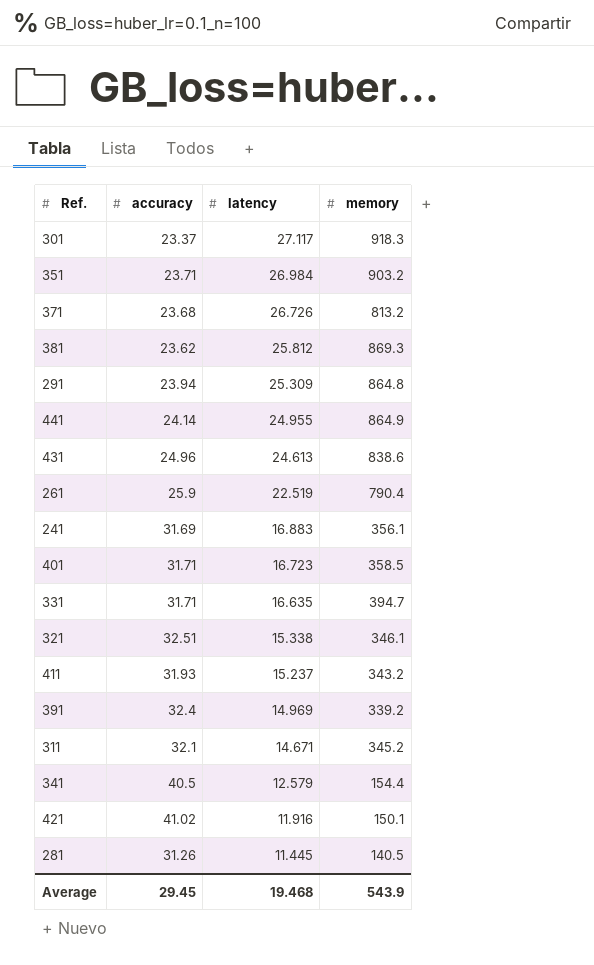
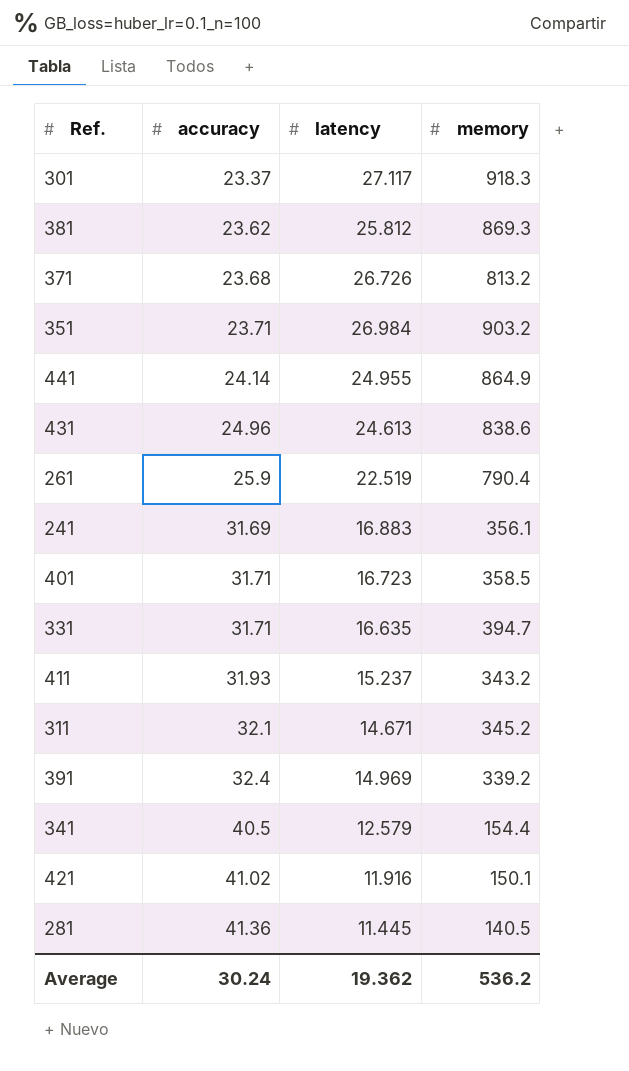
row order: latency descending -> accuracy ascending
row 291: 23.94 | 25.309 | 864.8 -> none
row 321: 32.51 | 15.338 | 346.1 -> none
281 | accuracy: 31.26 -> 41.36
Average | accuracy: 29.45 -> 30.24
Average | latency: 19.468 -> 19.362
Average | memory: 543.9 -> 536.2

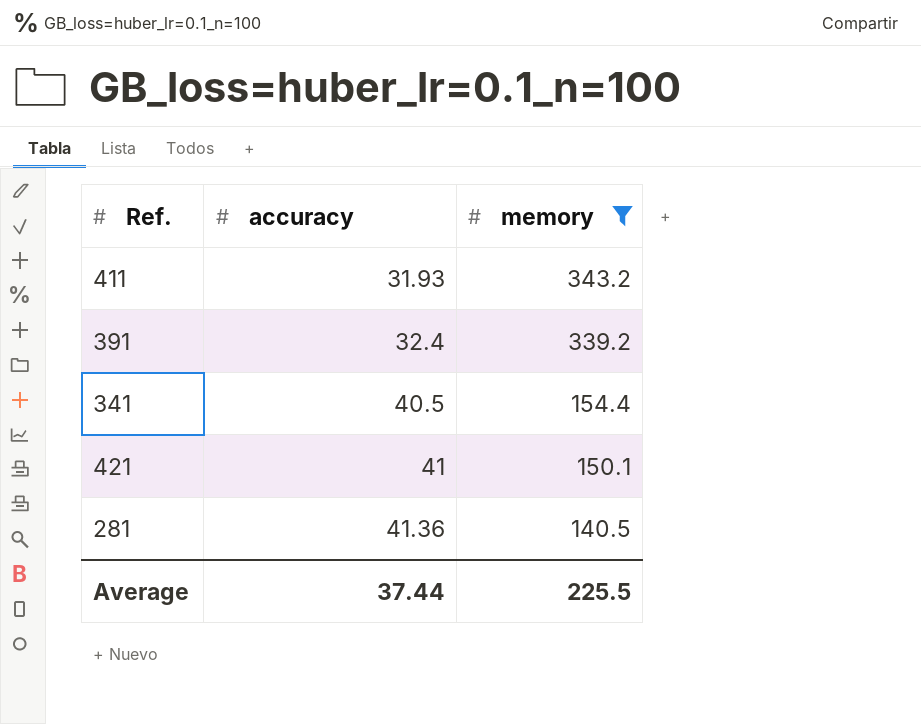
filter: none -> memory <= 343.2
column latency | position: 3 -> none
421 | accuracy: 41.02 -> 41
Average | accuracy: 30.24 -> 37.44
Average | memory: 536.2 -> 225.5

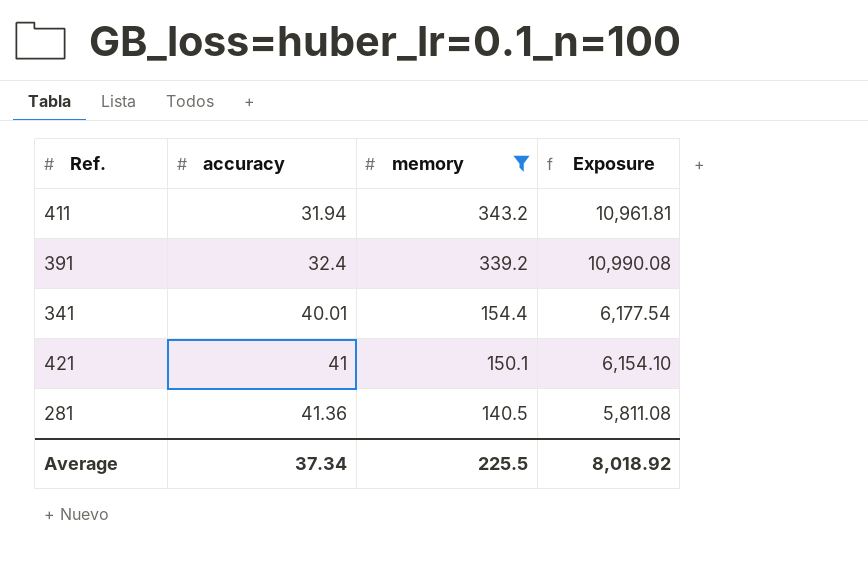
column Exposure | formula: none -> [accuracy] * [memory]
411 | accuracy: 31.93 -> 31.94
341 | accuracy: 40.5 -> 40.01
Average | accuracy: 37.44 -> 37.34

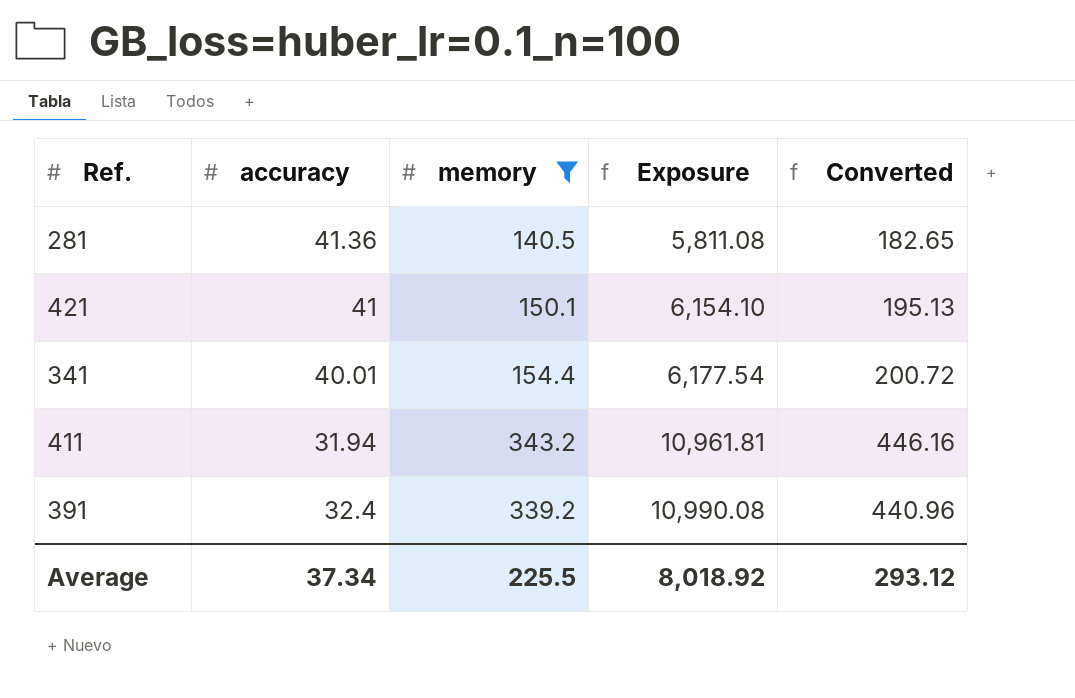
row order: accuracy ascending -> Exposure ascending
column Converted | formula: none -> [memory] * 1.3

